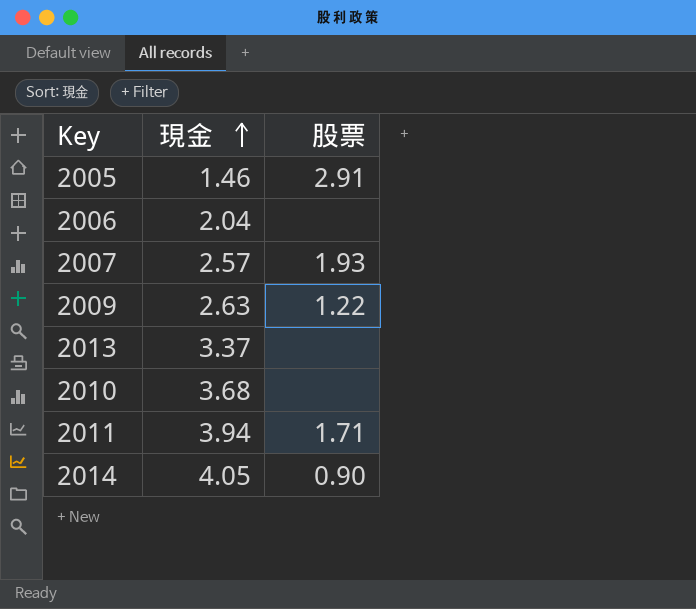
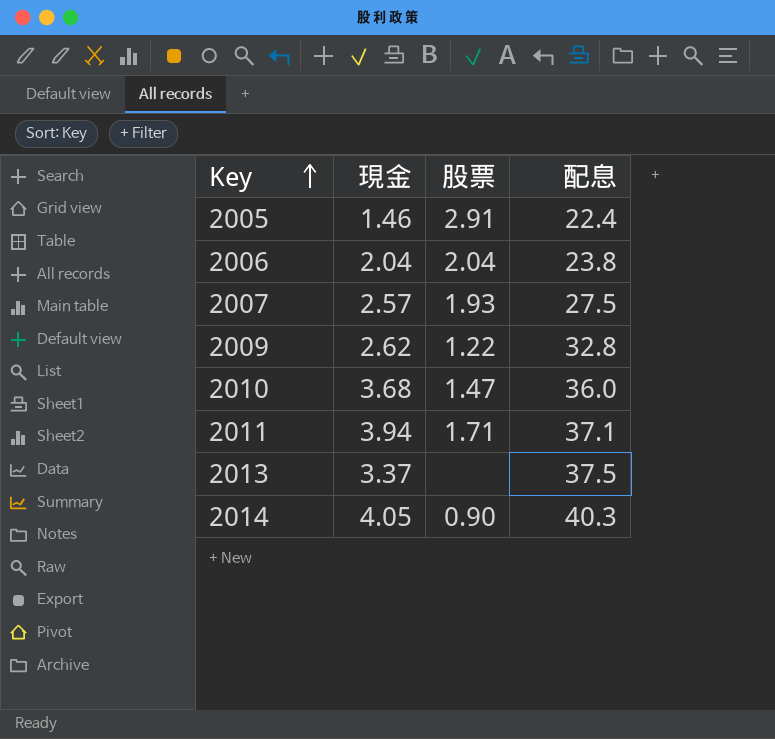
row order: 現金 ascending -> Key ascending
column 配息 | position: none -> 4
2006 | 股票: none -> 2.04
2009 | 現金: 2.63 -> 2.62
2010 | 股票: none -> 1.47

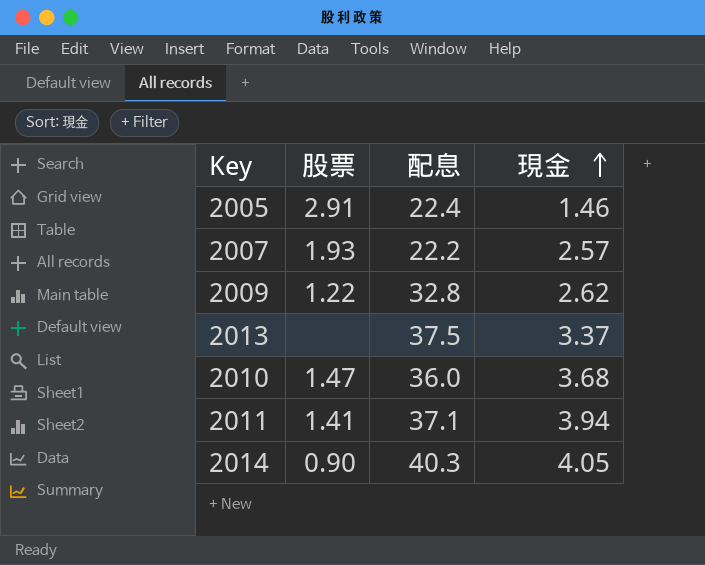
row order: Key ascending -> 現金 ascending
column 現金 | position: 2 -> 4
row 2006: 2.04 | 2.04 | 23.8 -> none
2007 | 配息: 27.5 -> 22.2
2011 | 股票: 1.71 -> 1.41

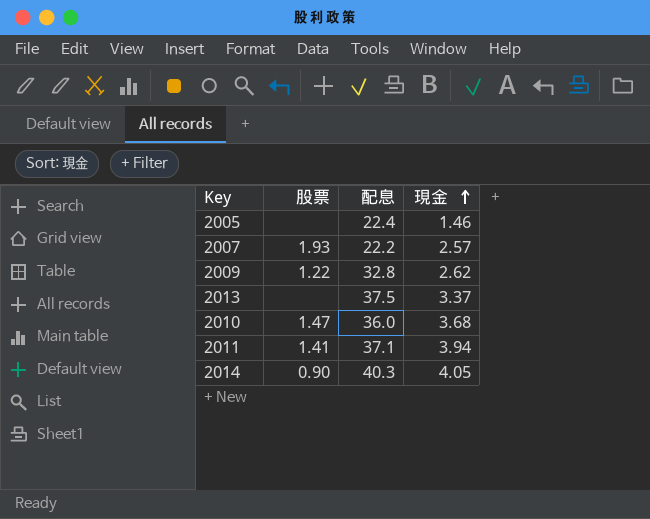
2005 | 股票: 2.91 -> none

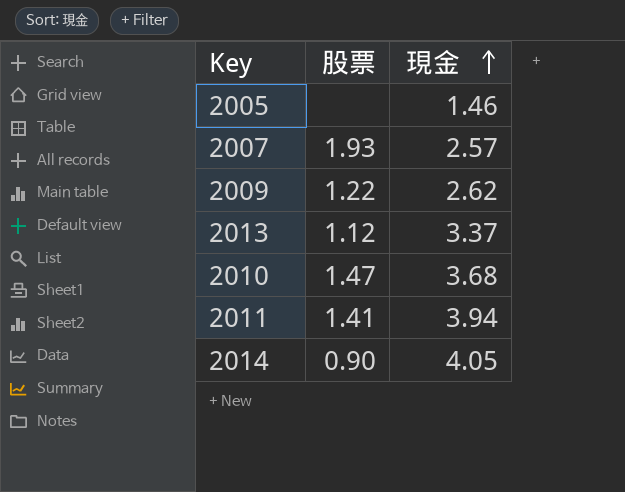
column 配息 | position: 3 -> none
2013 | 股票: none -> 1.12

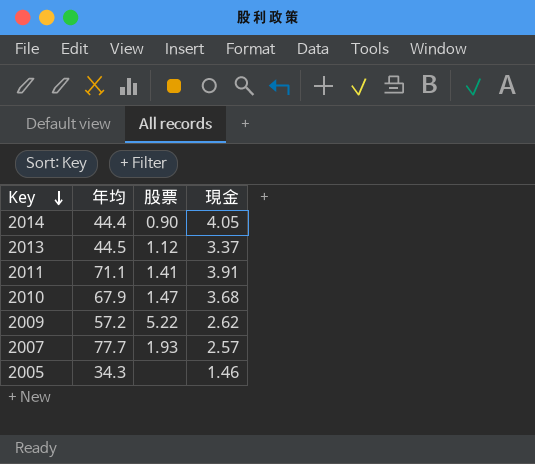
row order: 現金 ascending -> Key descending
column 年均 | position: none -> 2
2011 | 現金: 3.94 -> 3.91
2009 | 股票: 1.22 -> 5.22

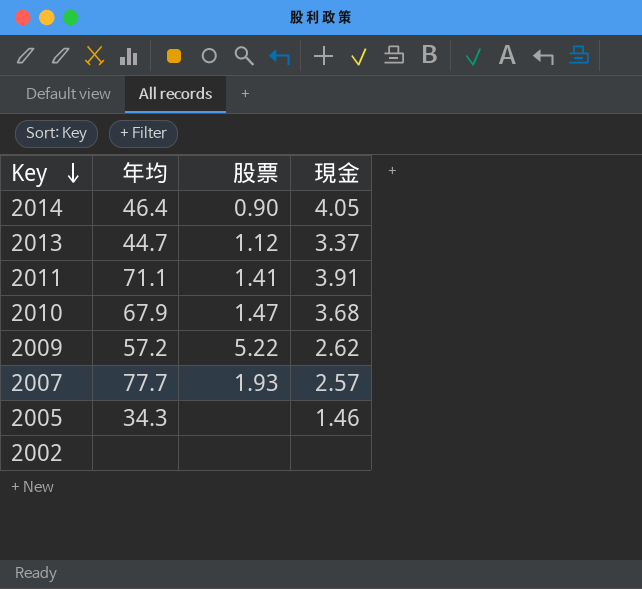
2014 | 年均: 44.4 -> 46.4
2013 | 年均: 44.5 -> 44.7
row 2002: none -> none | none | none

